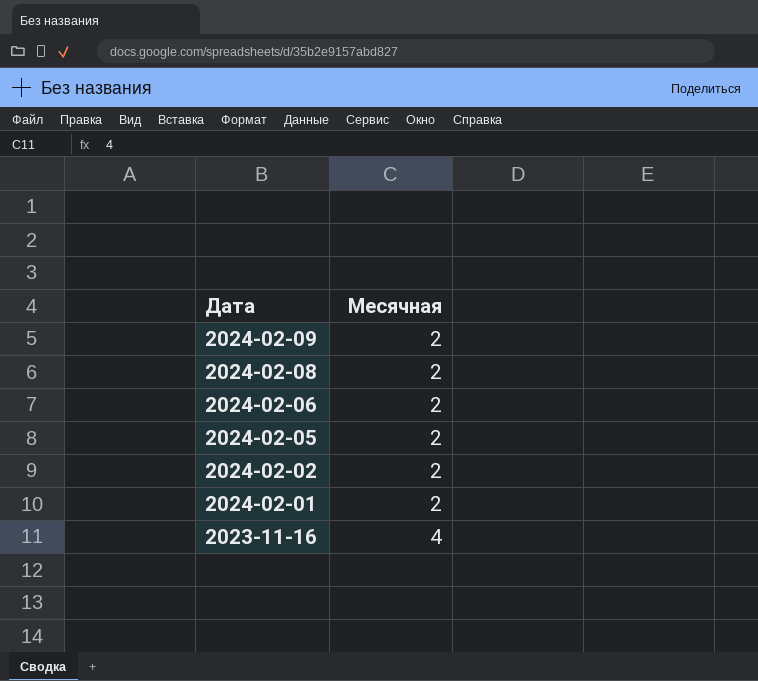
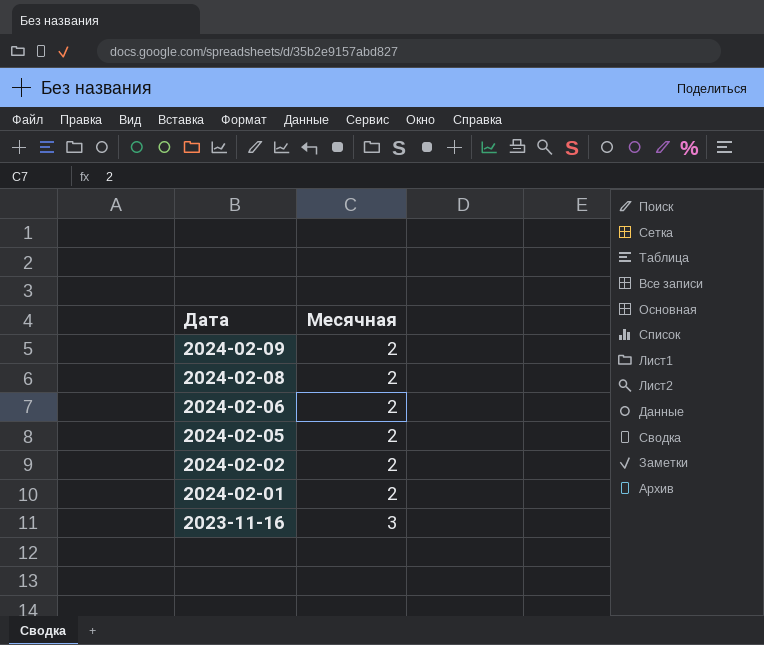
2023-11-16 | Месячная: 4 -> 3

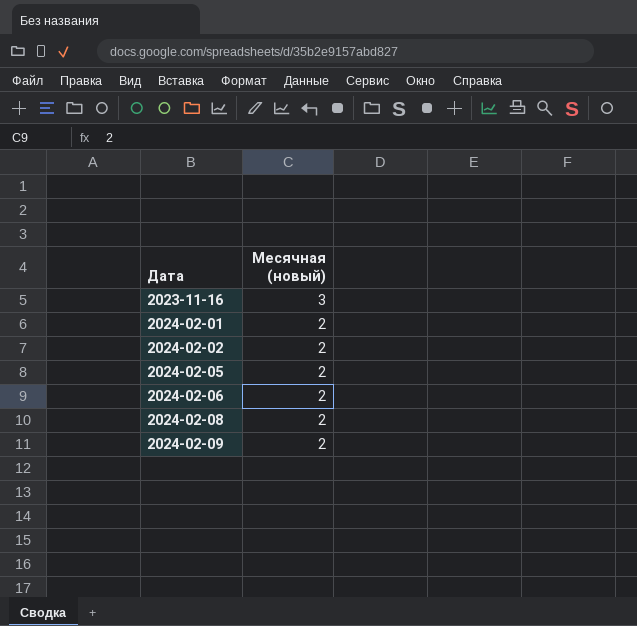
row order: Дата descending -> Дата ascending
column name: Месячная -> Месячная (новый)

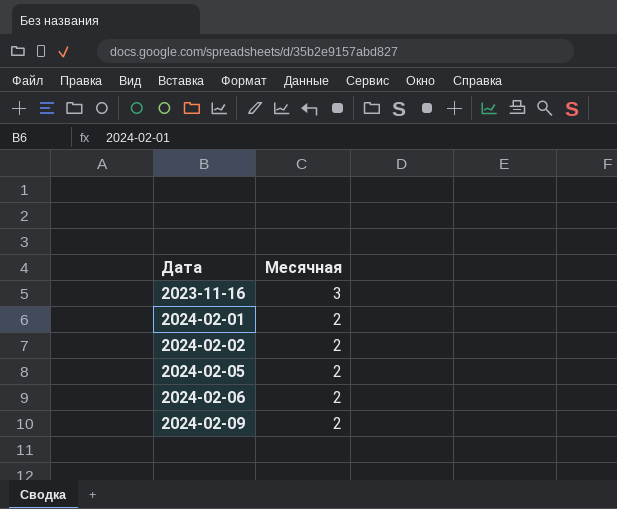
column name: Месячная (новый) -> Месячная
row 2024-02-08: 2 -> none

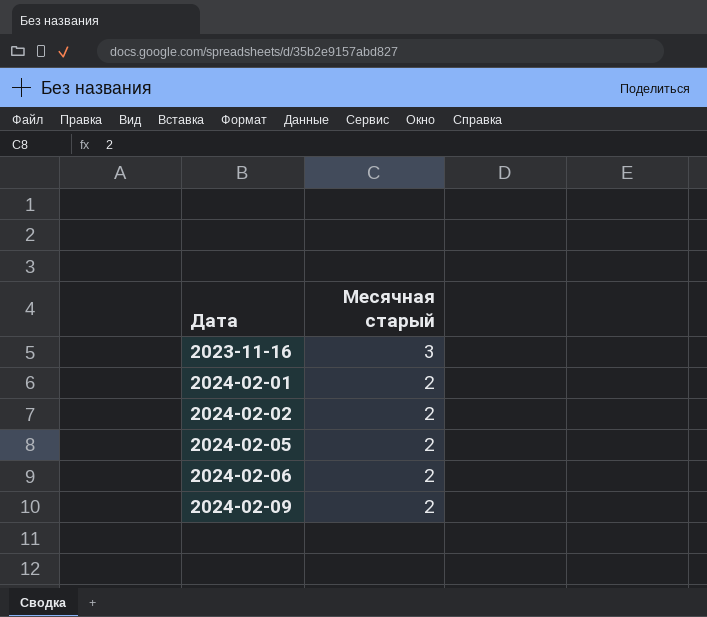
column name: Месячная -> Месячная старый

